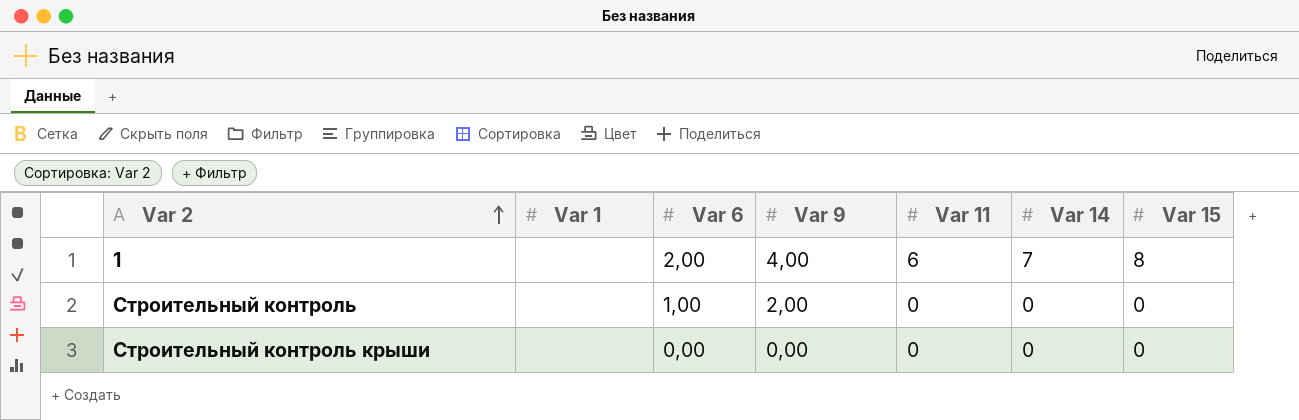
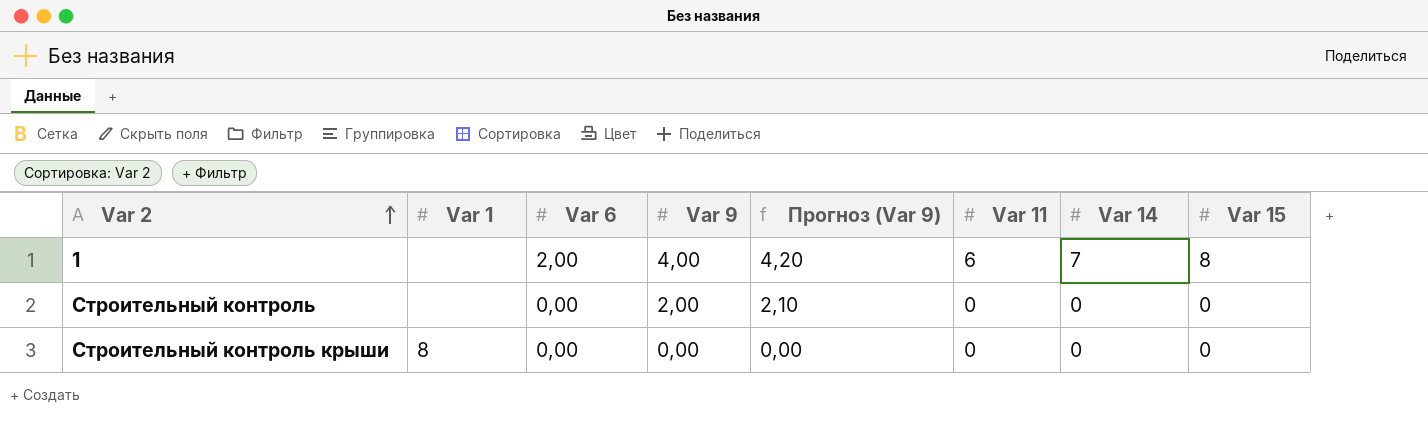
column Прогноз (Var 9) | formula: none -> [Var 9] * 1,05
Строительный контроль | Var 6: 1,00 -> 0,00
Строительный контроль крыши | Var 1: none -> 8

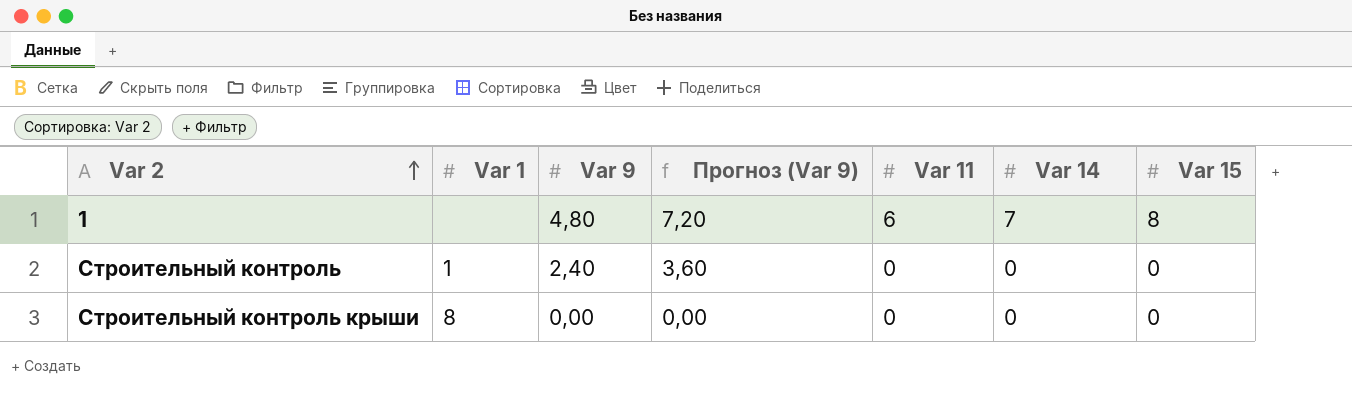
column Var 6 | position: 3 -> none
column Прогноз (Var 9) | formula: [Var 9] * 1,05 -> [Var 9] * 1,5
1 | Var 9: 4,00 -> 4,80
Строительный контроль | Var 1: none -> 1
Строительный контроль | Var 9: 2,00 -> 2,40

